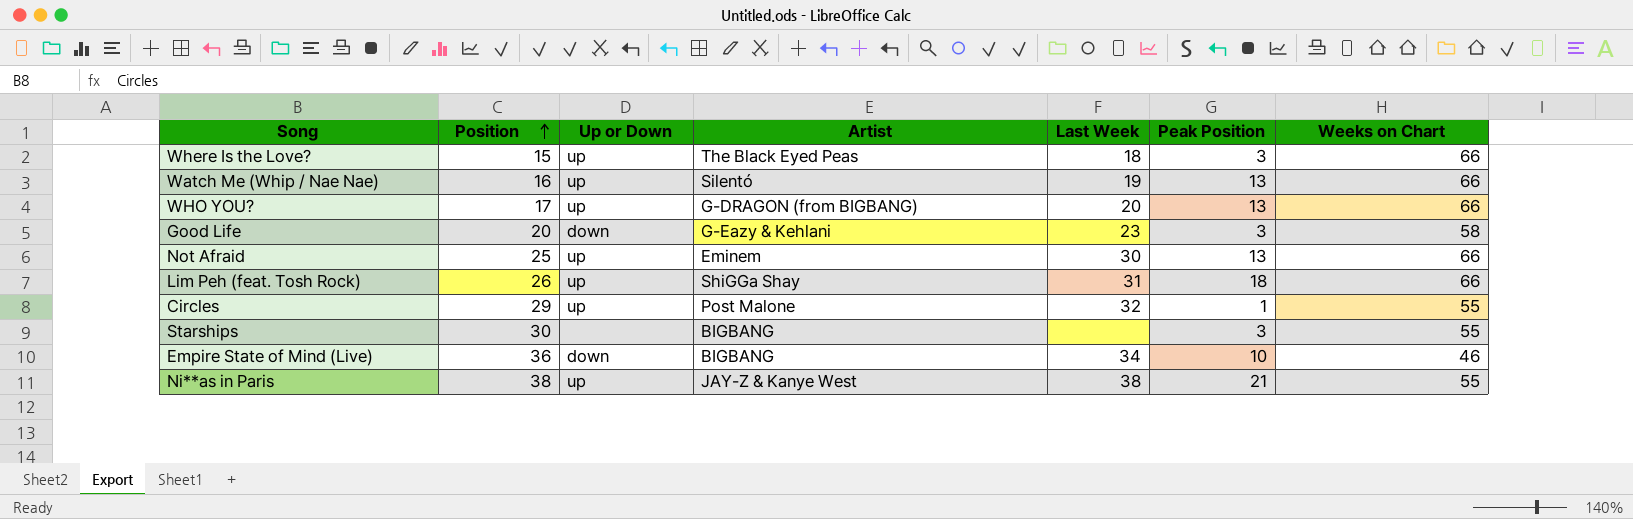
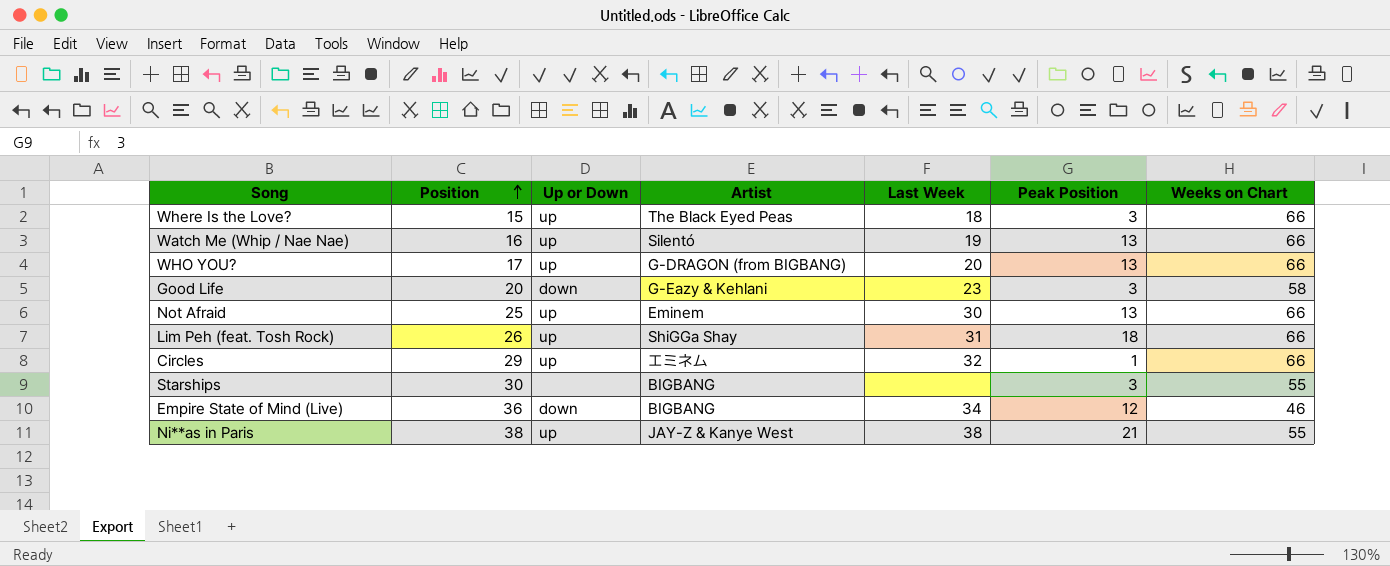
Circles | Artist: Post Malone -> エミネム
Circles | Weeks on Chart: 55 -> 66
Empire State of Mind (Live) | Peak Position: 10 -> 12

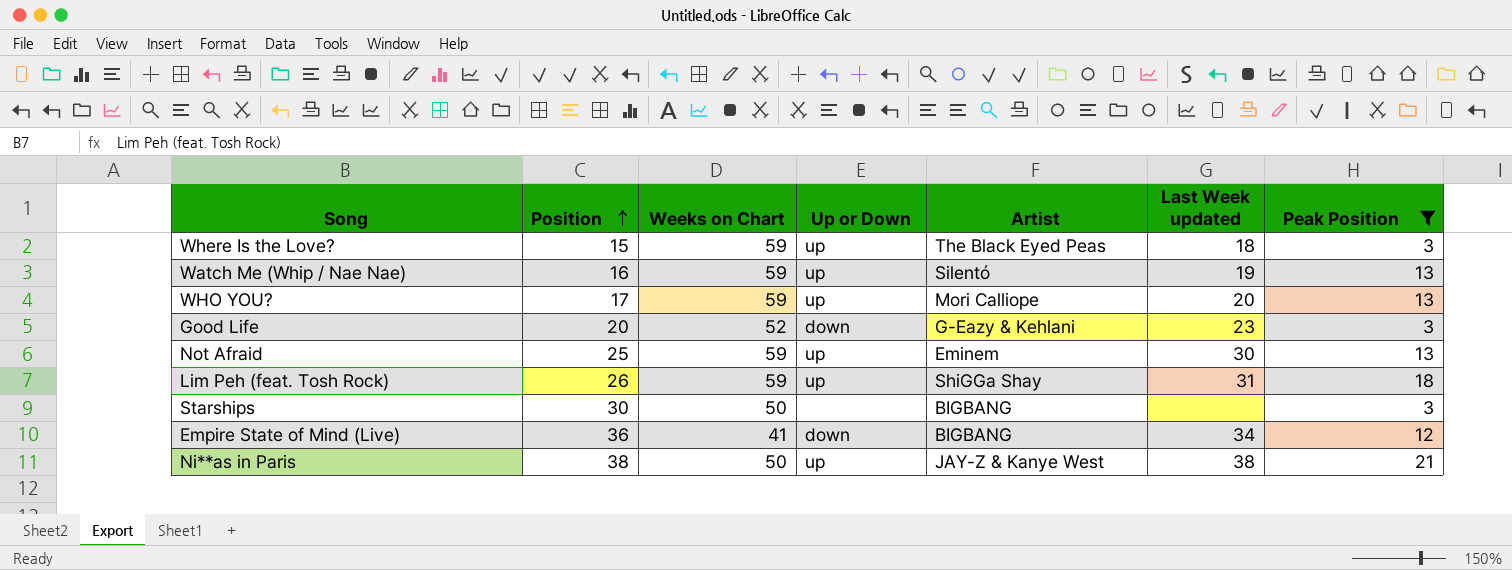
filter: none -> Peak Position != 1
column Weeks on Chart | position: 7 -> 3
column name: Last Week -> Last Week updated
Where Is the Love? | Weeks on Chart: 66 -> 59
Watch Me (Whip / Nae Nae) | Weeks on Chart: 66 -> 59
WHO YOU? | Weeks on Chart: 66 -> 59
WHO YOU? | Artist: G-DRAGON (from BIGBANG) -> Mori Calliope
Good Life | Weeks on Chart: 58 -> 52
Not Afraid | Weeks on Chart: 66 -> 59
Lim Peh (feat. Tosh Rock) | Weeks on Chart: 66 -> 59
Starships | Weeks on Chart: 55 -> 50
Empire State of Mind (Live) | Weeks on Chart: 46 -> 41
Ni**as in Paris | Weeks on Chart: 55 -> 50

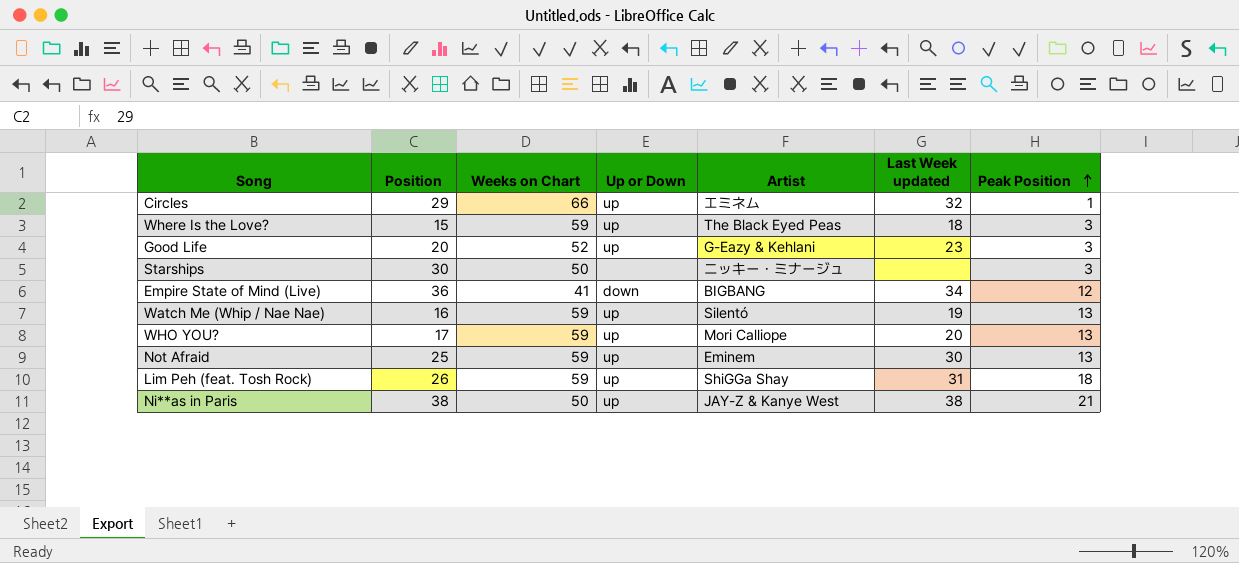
filter: Peak Position != 1 -> none
row order: Position ascending -> Peak Position ascending
Good Life | Up or Down: down -> up
Starships | Artist: BIGBANG -> ニッキー・ミナージュ

